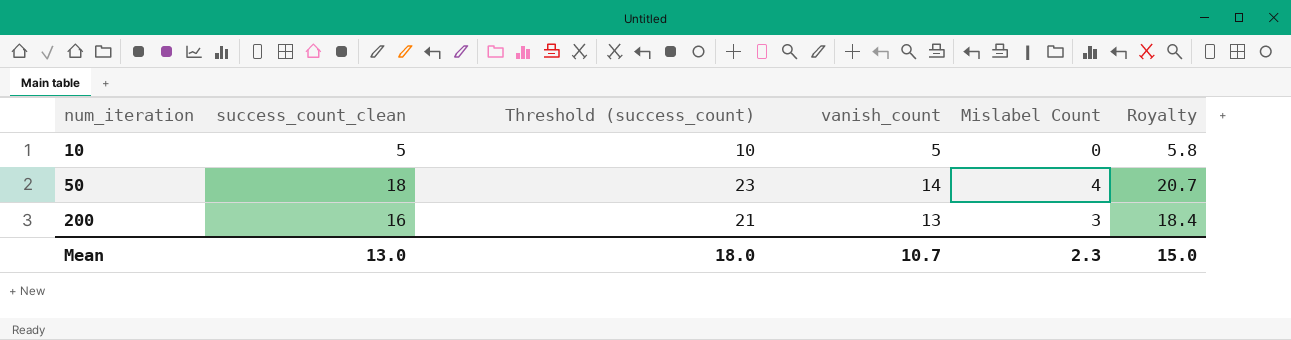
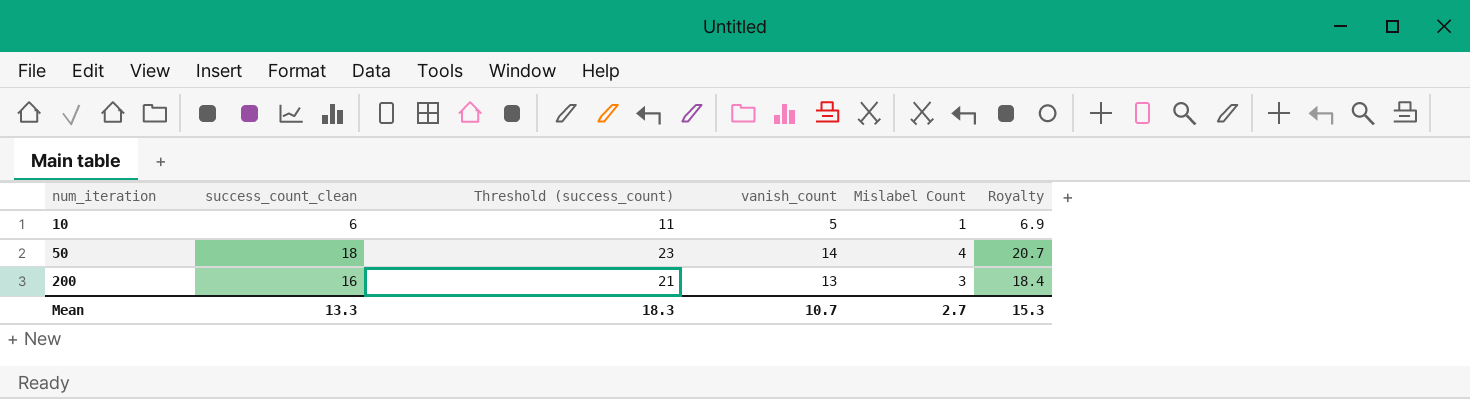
10 | success_count_clean: 5 -> 6
10 | Threshold (success_count): 10 -> 11
10 | Mislabel Count: 0 -> 1
10 | Royalty: 5.8 -> 6.9
Mean | success_count_clean: 13.0 -> 13.3
Mean | Threshold (success_count): 18.0 -> 18.3
Mean | Mislabel Count: 2.3 -> 2.7
Mean | Royalty: 15.0 -> 15.3

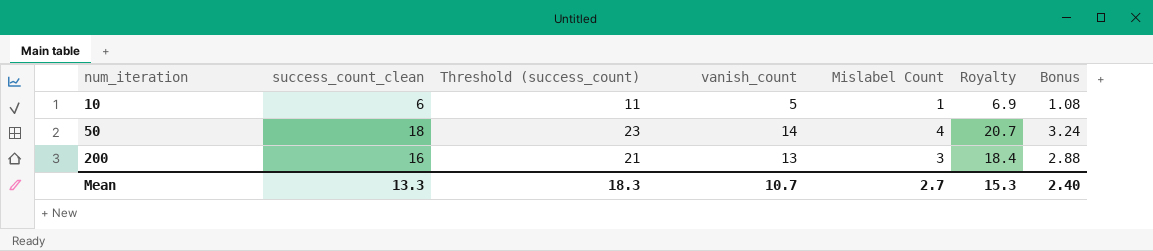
column Bonus | formula: none -> [success_count_clean] * 0.18

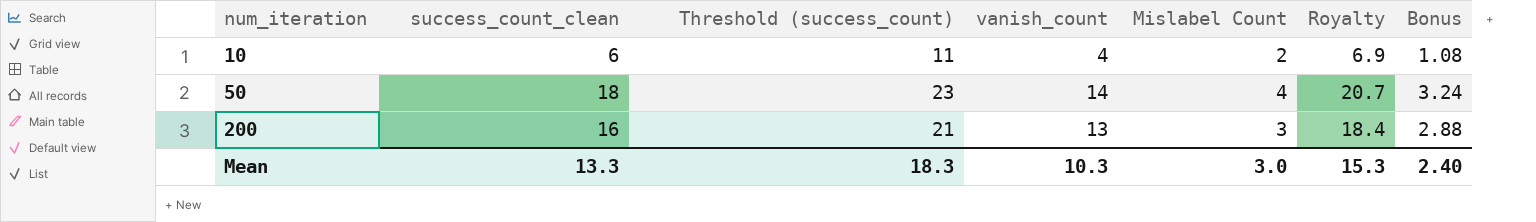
10 | vanish_count: 5 -> 4
10 | Mislabel Count: 1 -> 2
Mean | vanish_count: 10.7 -> 10.3
Mean | Mislabel Count: 2.7 -> 3.0

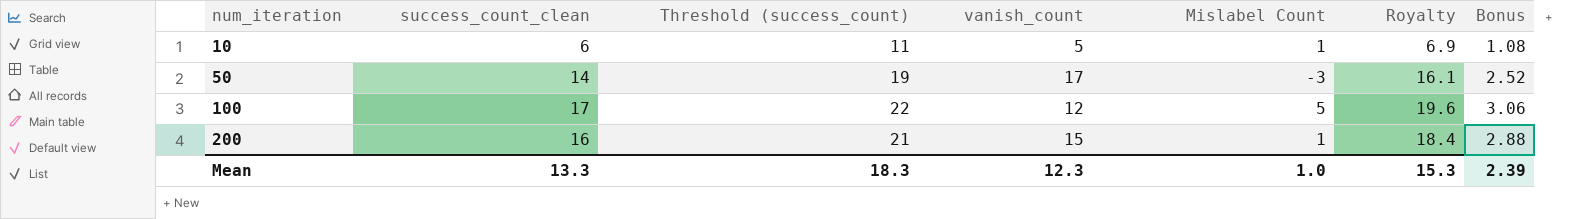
10 | vanish_count: 4 -> 5
10 | Mislabel Count: 2 -> 1
50 | success_count_clean: 18 -> 14
50 | Threshold (success_count): 23 -> 19
50 | vanish_count: 14 -> 17
50 | Mislabel Count: 4 -> -3
50 | Royalty: 20.7 -> 16.1
50 | Bonus: 3.24 -> 2.52
row 100: none -> 17 | 22 | 12 | 5 | 19.6 | 3.06
200 | vanish_count: 13 -> 15
200 | Mislabel Count: 3 -> 1
Mean | vanish_count: 10.3 -> 12.3
Mean | Mislabel Count: 3.0 -> 1.0
Mean | Bonus: 2.40 -> 2.39

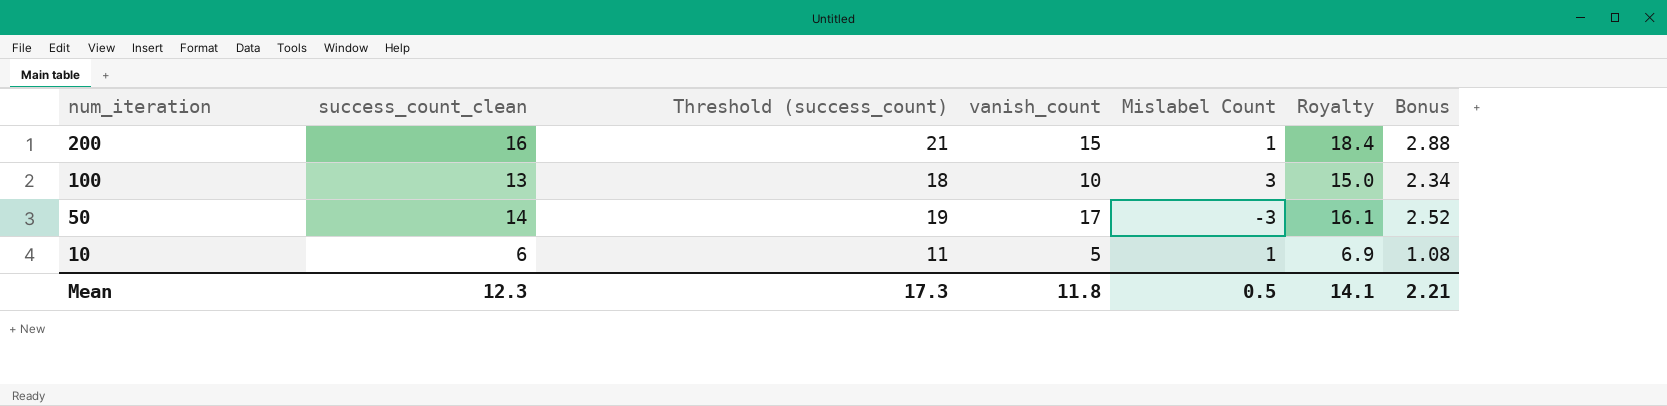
row order: num_iteration ascending -> num_iteration descending
100 | success_count_clean: 17 -> 13
100 | Threshold (success_count): 22 -> 18
100 | vanish_count: 12 -> 10
100 | Mislabel Count: 5 -> 3
100 | Royalty: 19.6 -> 15.0
100 | Bonus: 3.06 -> 2.34
Mean | success_count_clean: 13.3 -> 12.3
Mean | Threshold (success_count): 18.3 -> 17.3
Mean | vanish_count: 12.3 -> 11.8
Mean | Mislabel Count: 1.0 -> 0.5
Mean | Royalty: 15.3 -> 14.1
Mean | Bonus: 2.39 -> 2.21

